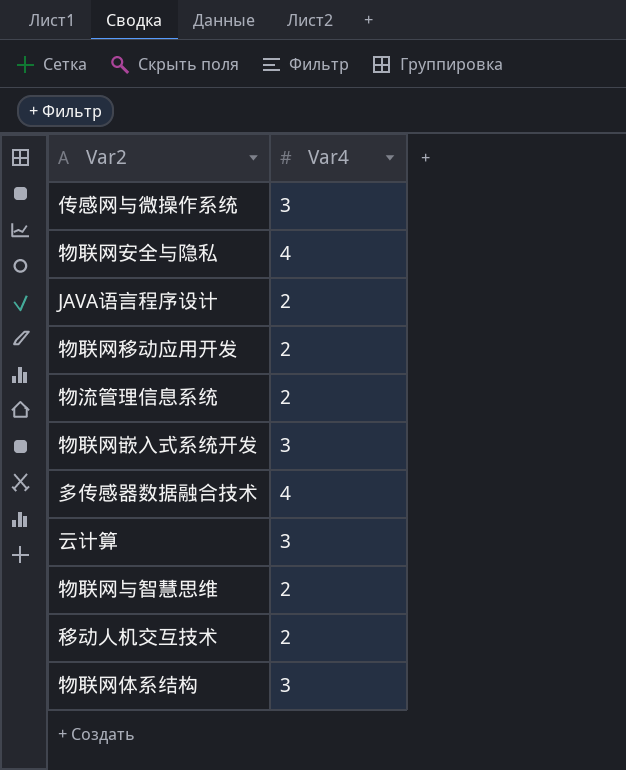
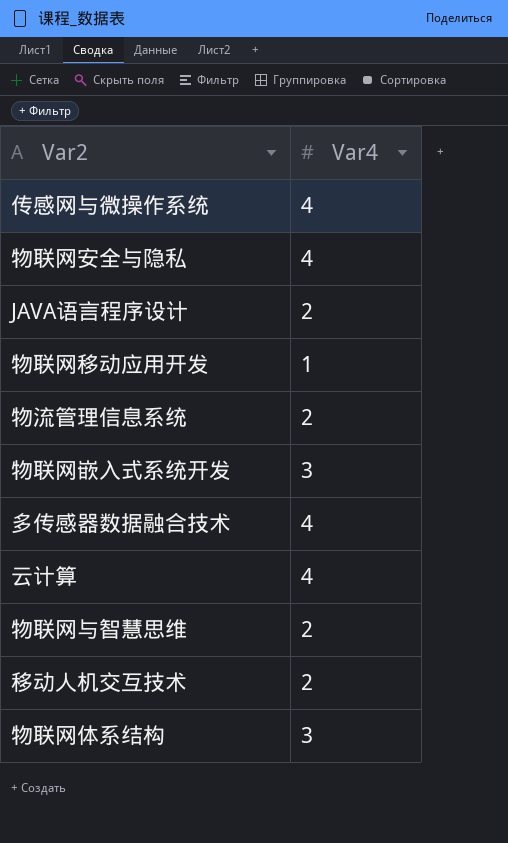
传感网与微操作系统 | Var4: 3 -> 4
物联网移动应用开发 | Var4: 2 -> 1
云计算 | Var4: 3 -> 4

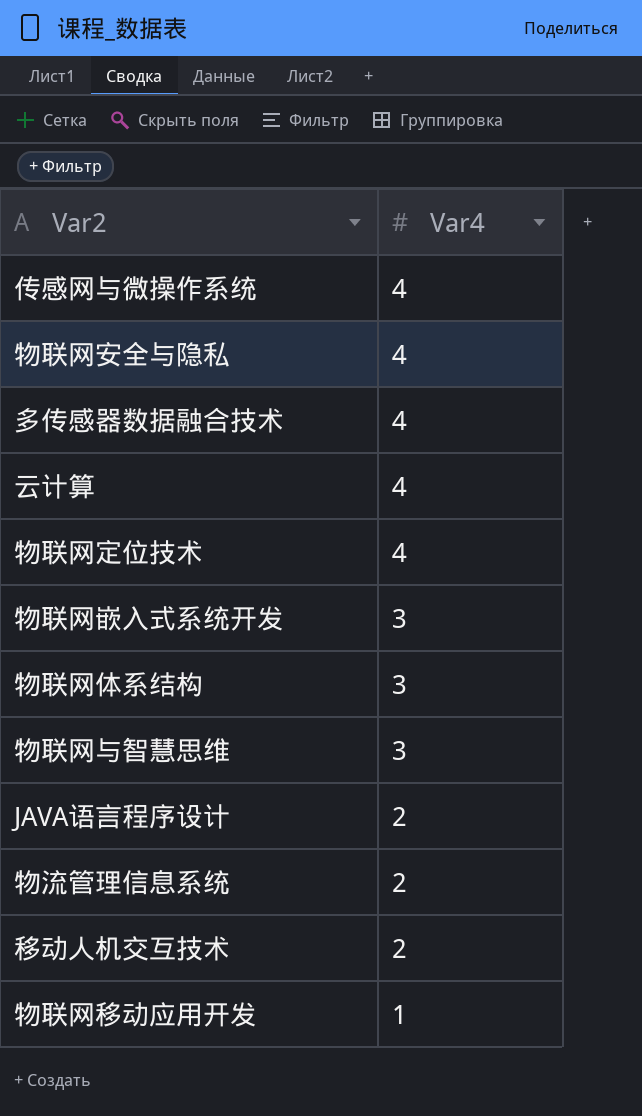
row order: none -> Var4 descending
row 物联网定位技术: none -> 4
物联网与智慧思维 | Var4: 2 -> 3

